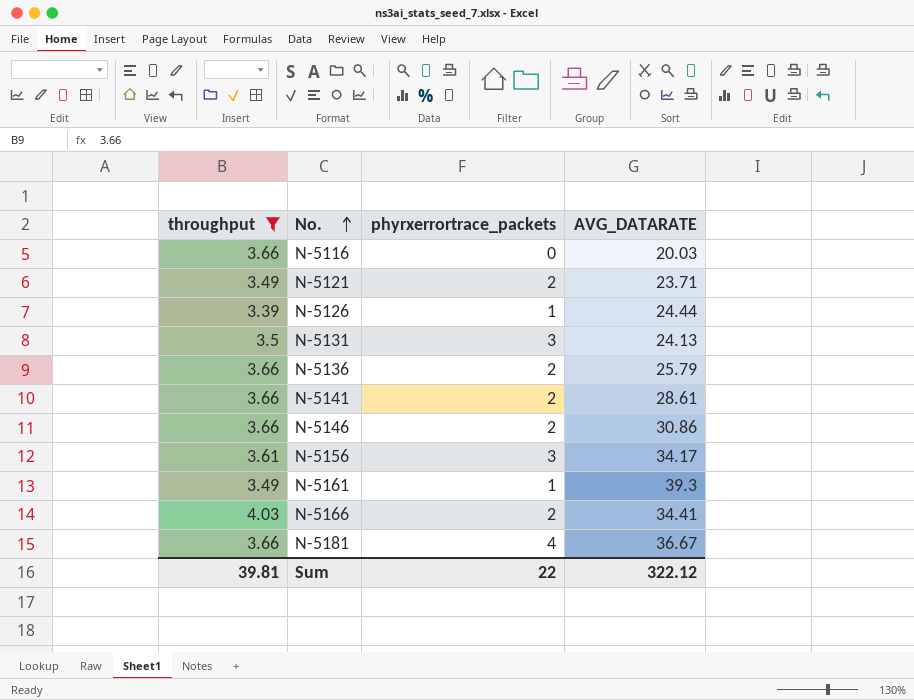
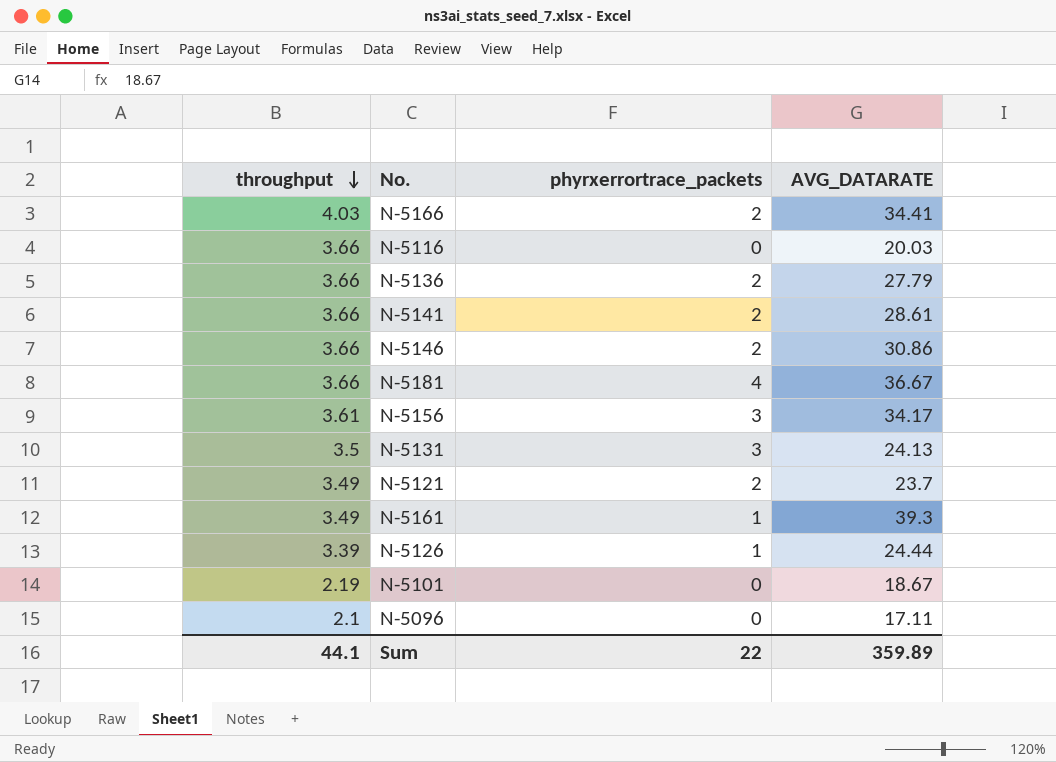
filter: throughput >= 3.39 -> none
row order: No. ascending -> throughput descending
N-5136 | AVG_DATARATE: 25.79 -> 27.79
N-5121 | AVG_DATARATE: 23.71 -> 23.7
Sum | throughput: 39.81 -> 44.1
Sum | AVG_DATARATE: 322.12 -> 359.89

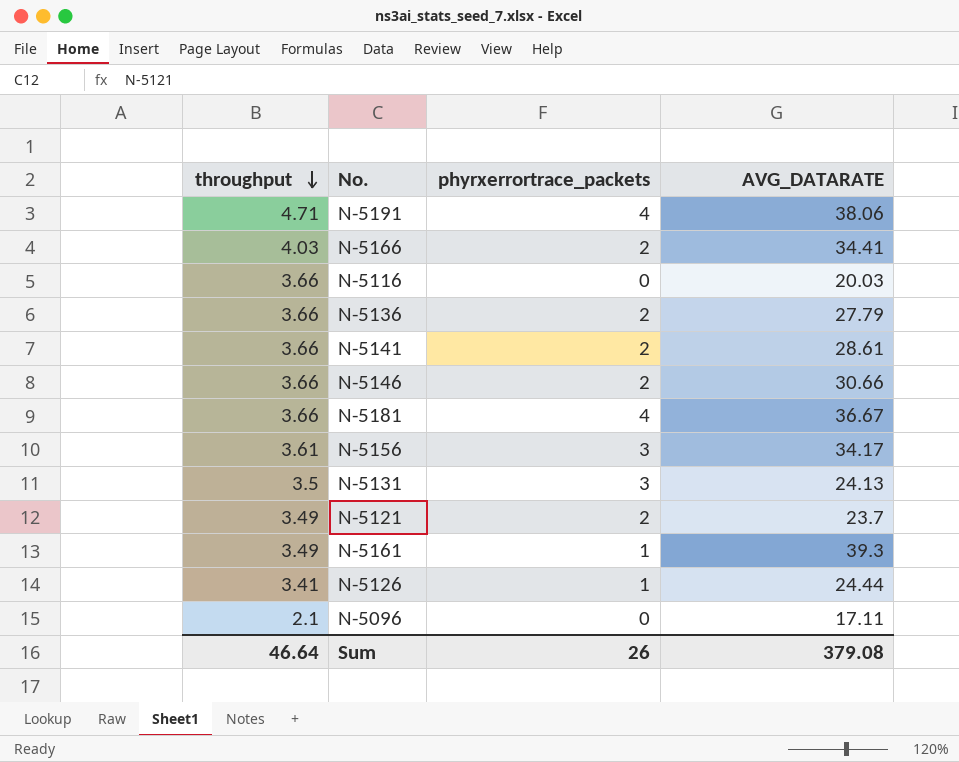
row N-5101: 2.19 | 0 | 18.67 -> none
row N-5191: none -> 4.71 | 4 | 38.06
N-5146 | AVG_DATARATE: 30.86 -> 30.66
N-5126 | throughput: 3.39 -> 3.41
Sum | throughput: 44.1 -> 46.64
Sum | phyrxerrortrace_packets: 22 -> 26
Sum | AVG_DATARATE: 359.89 -> 379.08

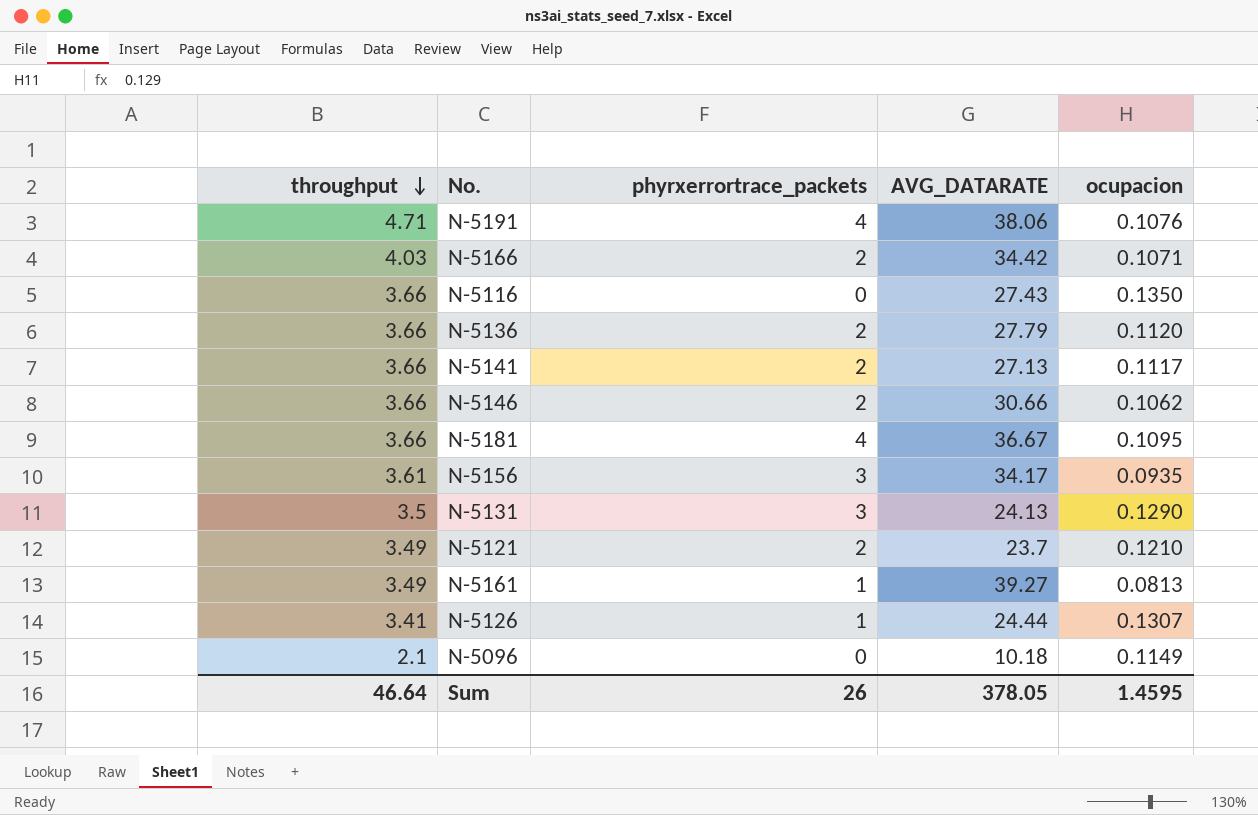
column ocupacion | position: none -> 5
N-5166 | AVG_DATARATE: 34.41 -> 34.42
N-5116 | AVG_DATARATE: 20.03 -> 27.43
N-5141 | AVG_DATARATE: 28.61 -> 27.13
N-5161 | AVG_DATARATE: 39.3 -> 39.27
N-5096 | AVG_DATARATE: 17.11 -> 10.18
Sum | AVG_DATARATE: 379.08 -> 378.05

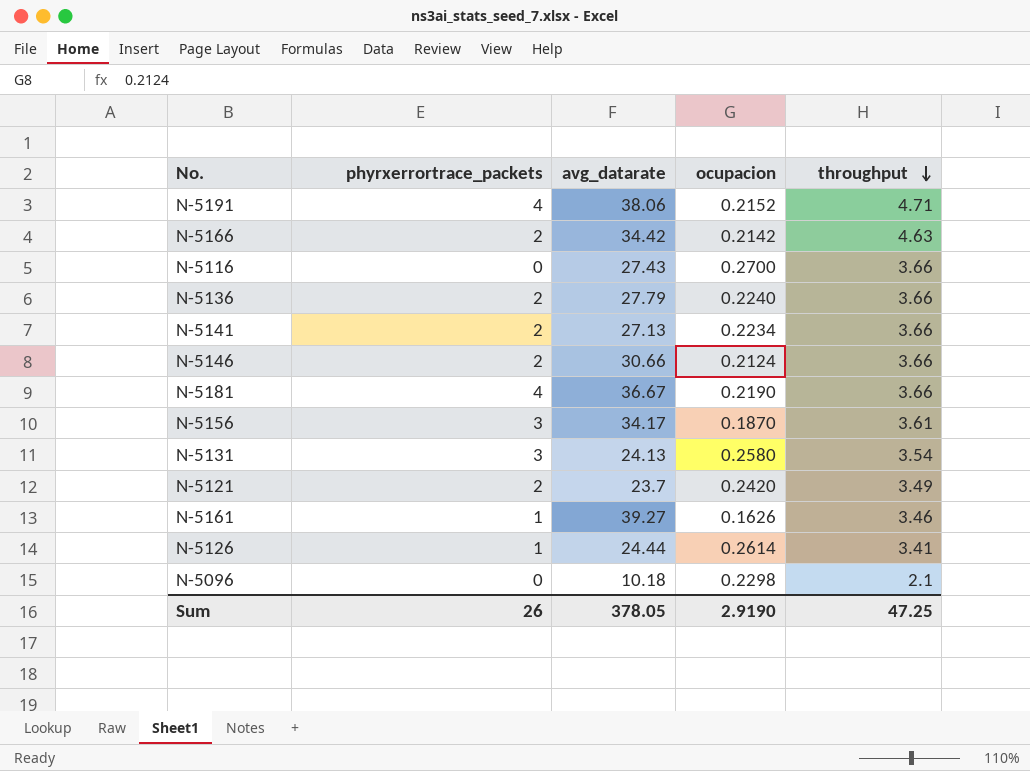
column name: AVG_DATARATE -> avg_datarate
column throughput | position: 1 -> 5
N-5191 | ocupacion: 0.1076 -> 0.2152
N-5166 | ocupacion: 0.1071 -> 0.2142
N-5166 | throughput: 4.03 -> 4.63
N-5116 | ocupacion: 0.1350 -> 0.2700
N-5136 | ocupacion: 0.1120 -> 0.2240
N-5141 | ocupacion: 0.1117 -> 0.2234
N-5146 | ocupacion: 0.1062 -> 0.2124
N-5181 | ocupacion: 0.1095 -> 0.2190
N-5156 | ocupacion: 0.0935 -> 0.1870
N-5131 | ocupacion: 0.1290 -> 0.2580
N-5131 | throughput: 3.5 -> 3.54
N-5121 | ocupacion: 0.1210 -> 0.2420
N-5161 | ocupacion: 0.0813 -> 0.1626
N-5161 | throughput: 3.49 -> 3.46
N-5126 | ocupacion: 0.1307 -> 0.2614
N-5096 | ocupacion: 0.1149 -> 0.2298
Sum | ocupacion: 1.4595 -> 2.9190
Sum | throughput: 46.64 -> 47.25

